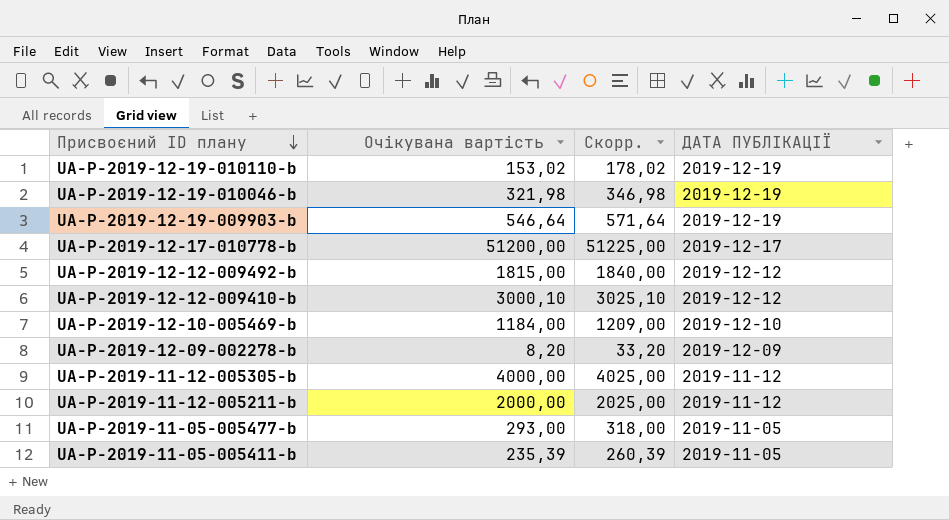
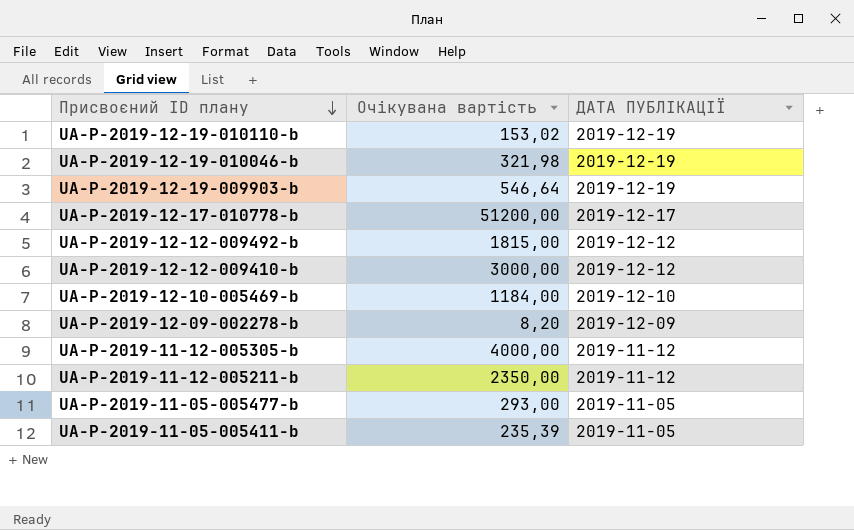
column Скорр. | formula: [Очікувана вартість] + 25 -> none
UA-P-2019-12-12-009410-b | Очікувана вартість: 3000,10 -> 3000,00
UA-P-2019-11-12-005211-b | Очікувана вартість: 2000,00 -> 2350,00

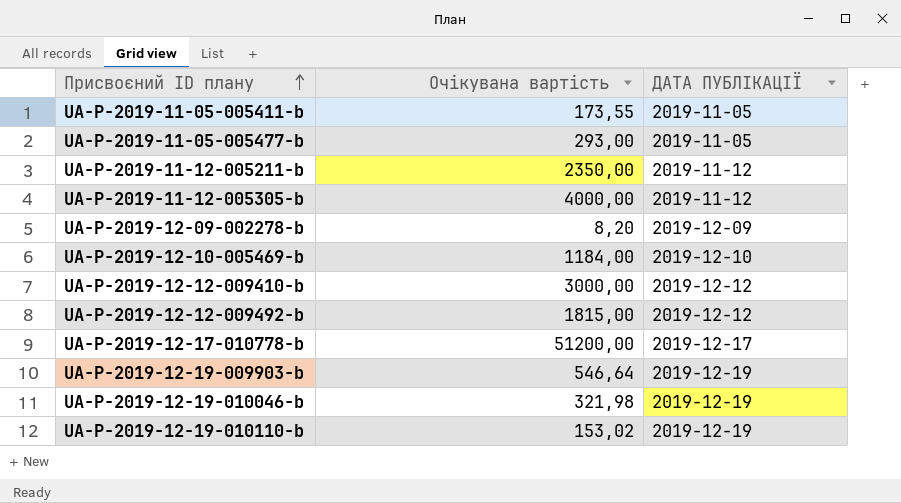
row order: Присвоєний ID плану descending -> Присвоєний ID плану ascending
UA-P-2019-11-05-005411-b | Очікувана вартість: 235,39 -> 173,55

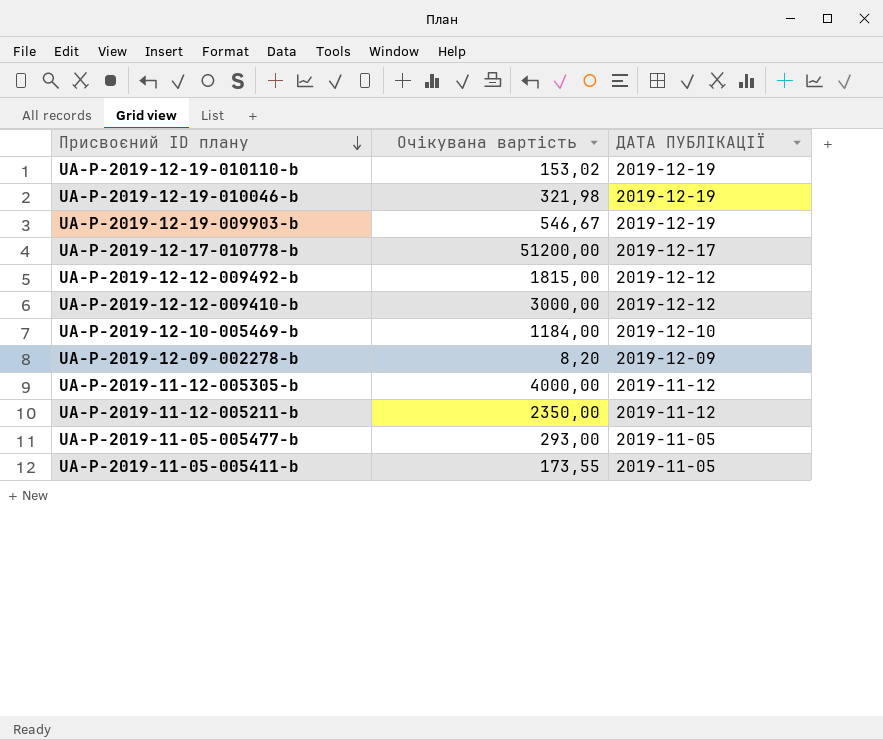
row order: Присвоєний ID плану ascending -> Присвоєний ID плану descending
UA-P-2019-12-19-009903-b | Очікувана вартість: 546,64 -> 546,67

